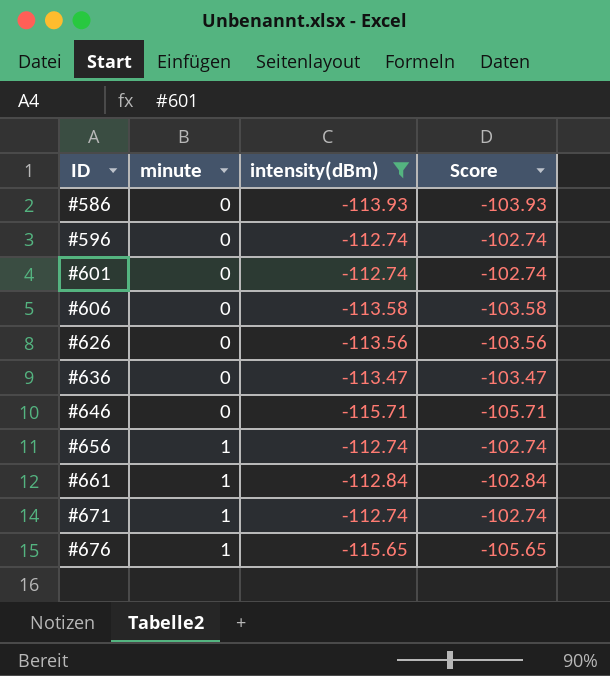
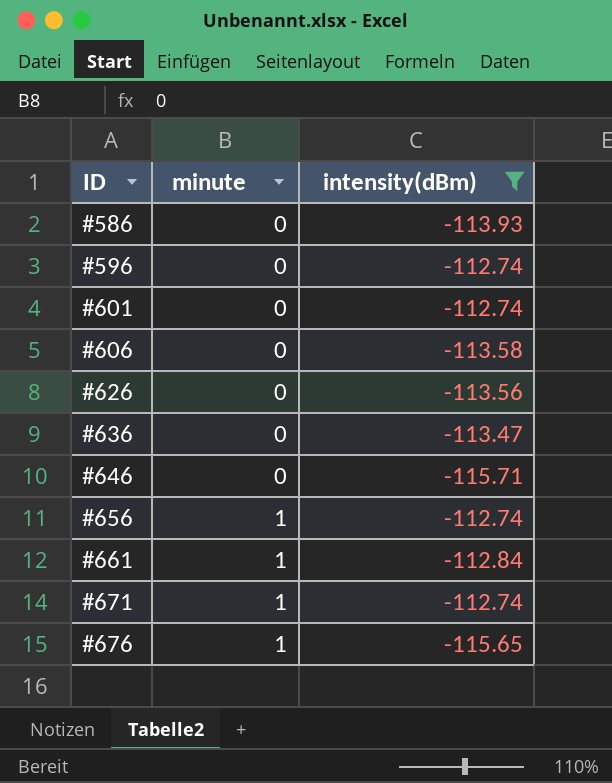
column Score | formula: [intensity(dBm)] + 10 -> none

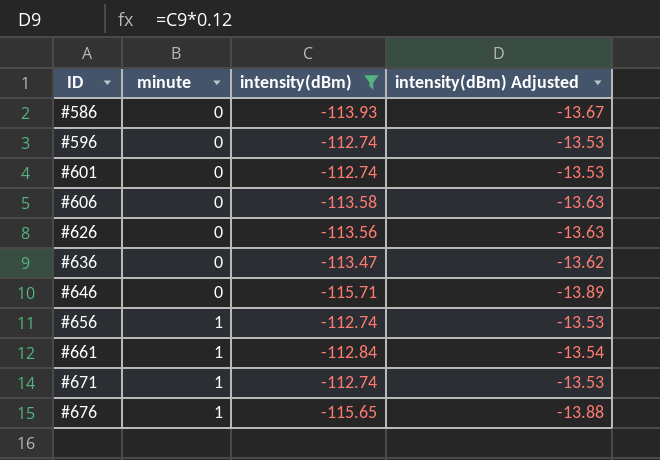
column intensity(dBm) Adjusted | formula: none -> [intensity(dBm)] * 0.12

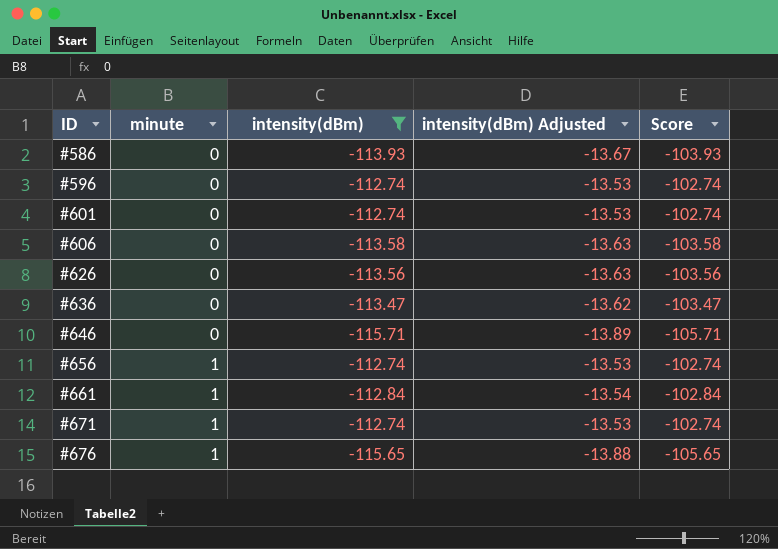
column Score | formula: none -> [intensity(dBm)] + 10

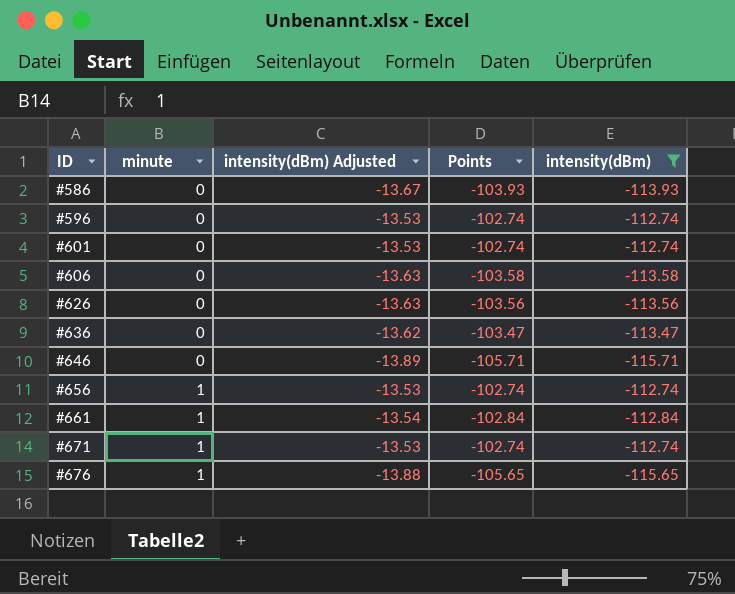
column name: Score -> Points
column intensity(dBm) | position: 3 -> 5

